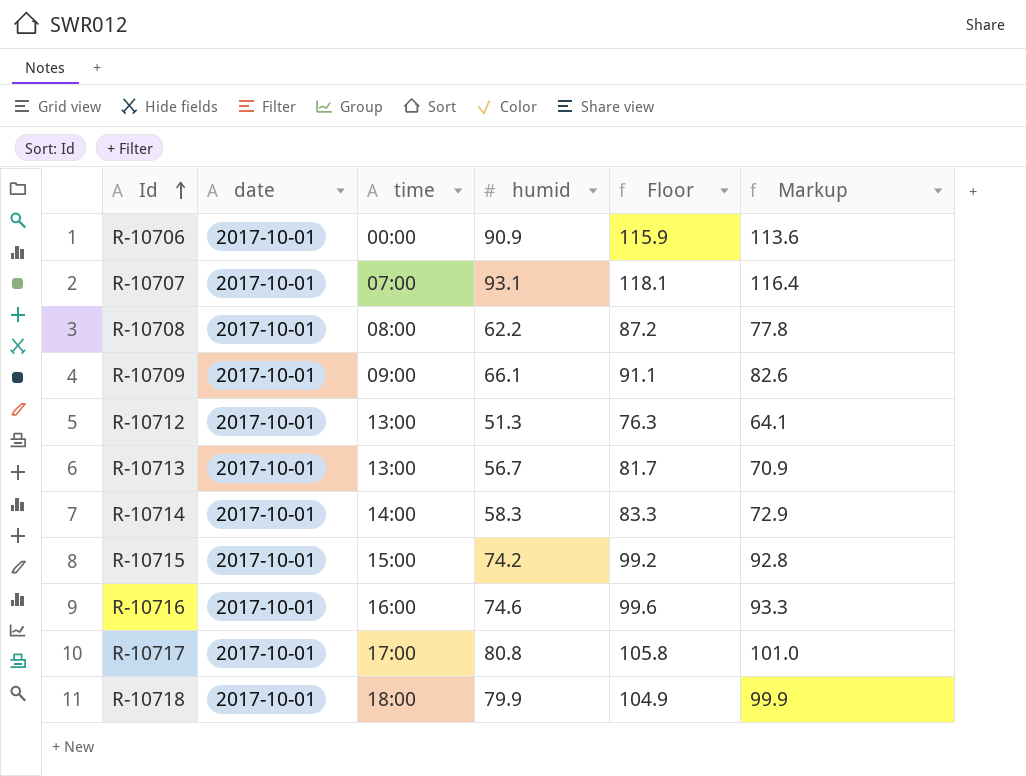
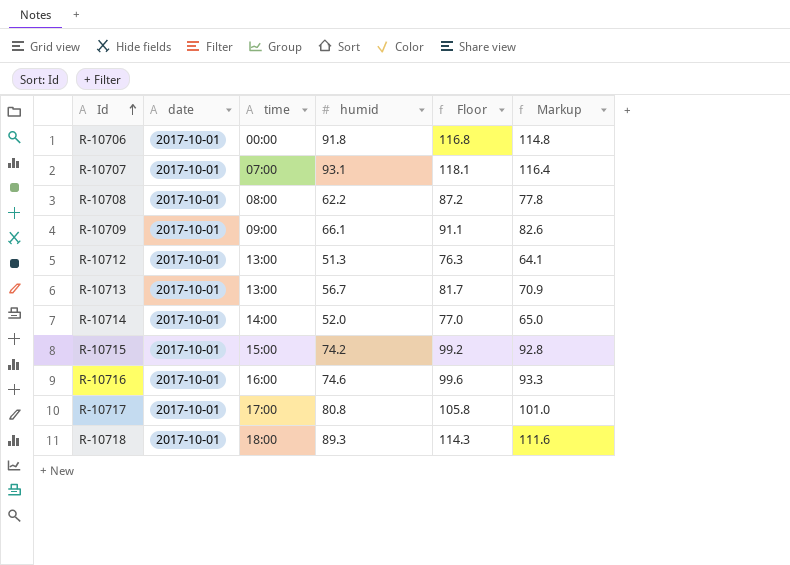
R-10706 | humid: 90.9 -> 91.8
R-10706 | Floor: 115.9 -> 116.8
R-10706 | Markup: 113.6 -> 114.8
R-10714 | humid: 58.3 -> 52.0
R-10714 | Floor: 83.3 -> 77.0
R-10714 | Markup: 72.9 -> 65.0
R-10718 | humid: 79.9 -> 89.3
R-10718 | Floor: 104.9 -> 114.3
R-10718 | Markup: 99.9 -> 111.6

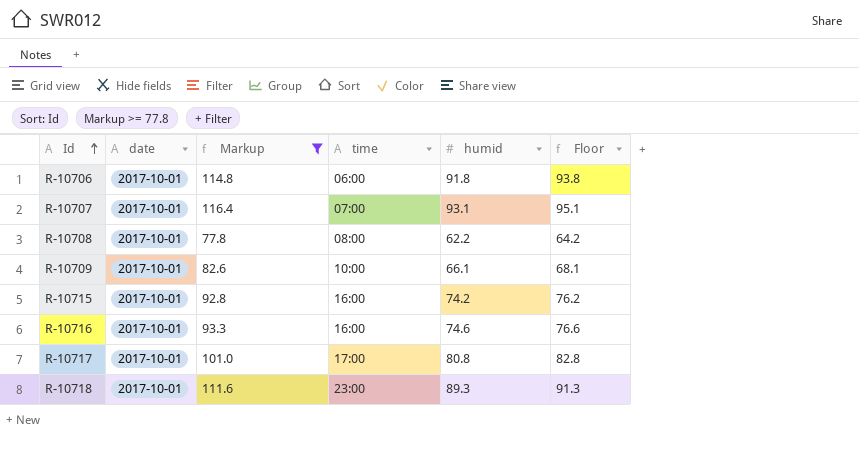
filter: none -> Markup >= 77.8
column Markup | position: 6 -> 3
column Floor | formula: [humid] + 25 -> [humid] + 2
R-10706 | time: 00:00 -> 06:00
R-10709 | time: 09:00 -> 10:00
R-10715 | time: 15:00 -> 16:00
R-10718 | time: 18:00 -> 23:00

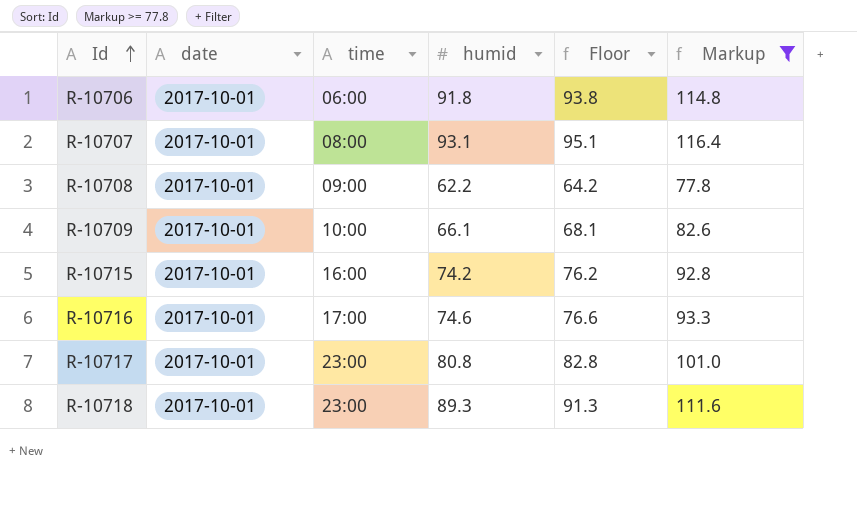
column Markup | position: 3 -> 6
R-10707 | time: 07:00 -> 08:00
R-10708 | time: 08:00 -> 09:00
R-10716 | time: 16:00 -> 17:00
R-10717 | time: 17:00 -> 23:00

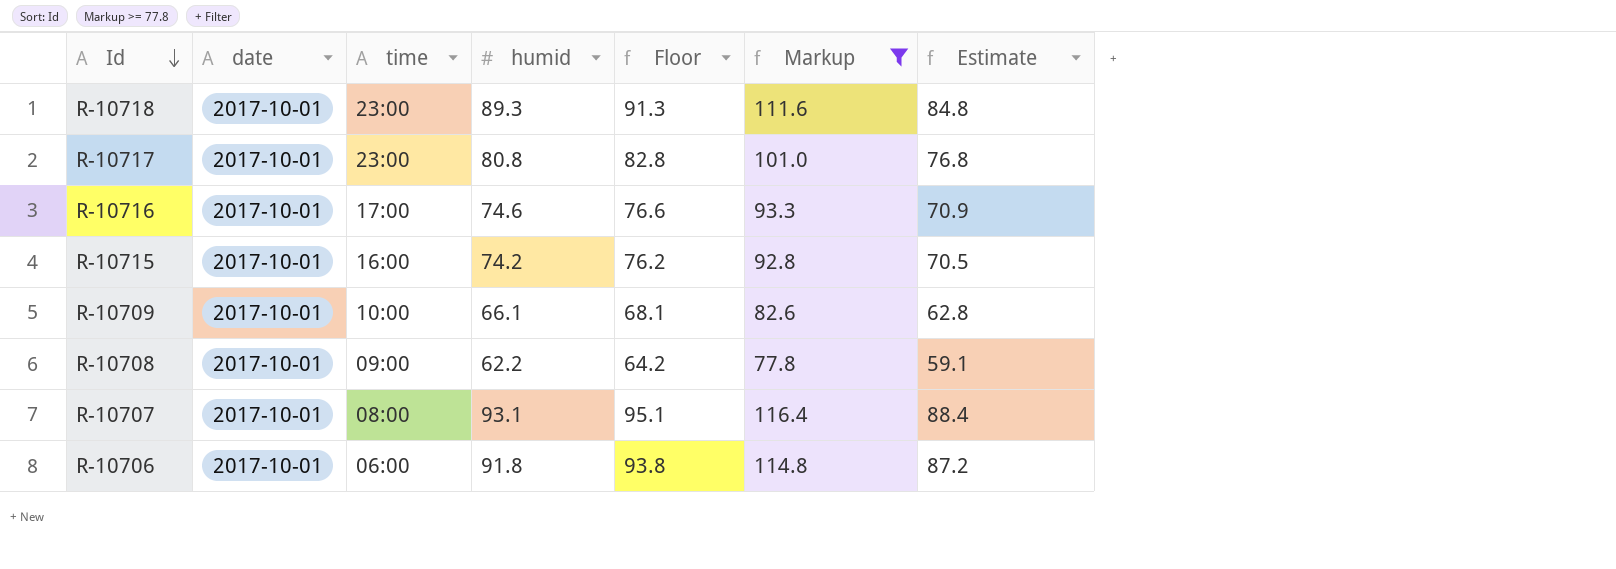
row order: Id ascending -> Id descending
column Estimate | formula: none -> [humid] * 0.95

